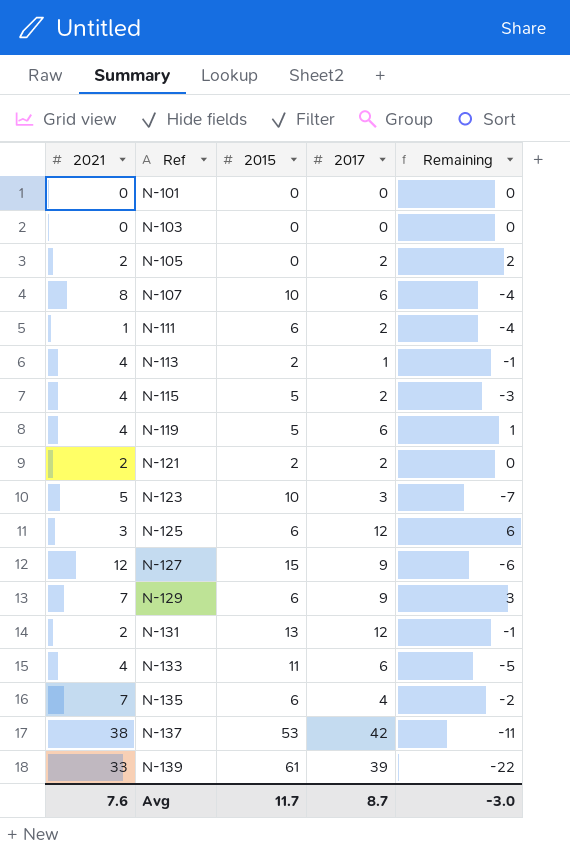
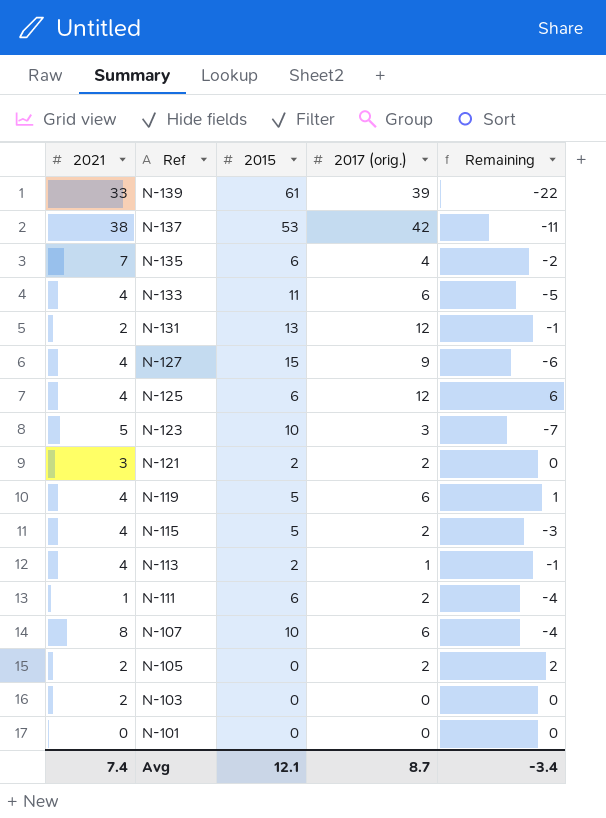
row order: Ref ascending -> Ref descending
column name: 2017 -> 2017 (orig.)
row N-129: 7 | 6 | 9 | 3 -> none
N-127 | 2021: 12 -> 4
N-125 | 2021: 3 -> 4
N-121 | 2021: 2 -> 3
N-103 | 2021: 0 -> 2
Avg | 2021: 7.6 -> 7.4
Avg | 2015: 11.7 -> 12.1
Avg | Remaining: -3.0 -> -3.4

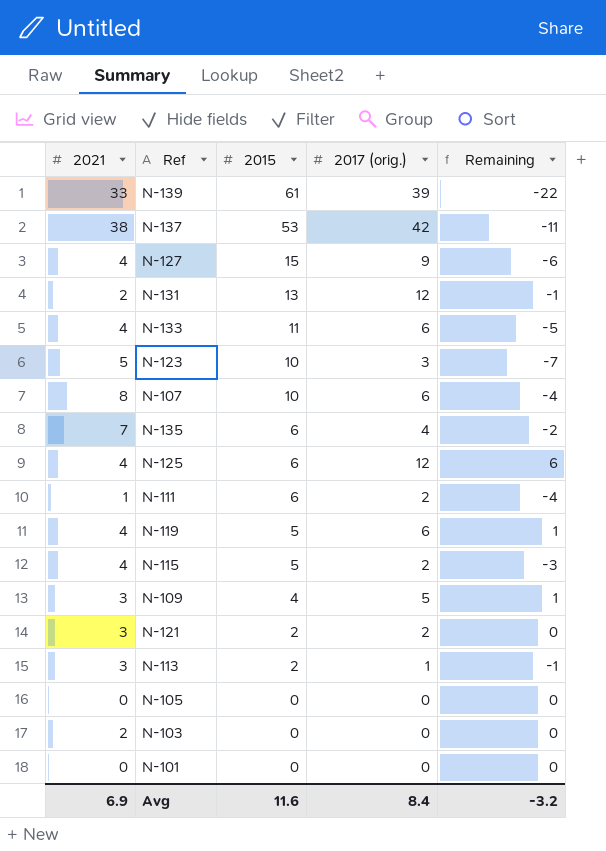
row order: Ref descending -> 2015 descending
row N-109: none -> 3 | 4 | 5 | 1
N-113 | 2021: 4 -> 3
N-105 | 2021: 2 -> 0
N-105 | 2017 (orig.): 2 -> 0
N-105 | Remaining: 2 -> 0
Avg | 2021: 7.4 -> 6.9
Avg | 2015: 12.1 -> 11.6
Avg | 2017 (orig.): 8.7 -> 8.4
Avg | Remaining: -3.4 -> -3.2

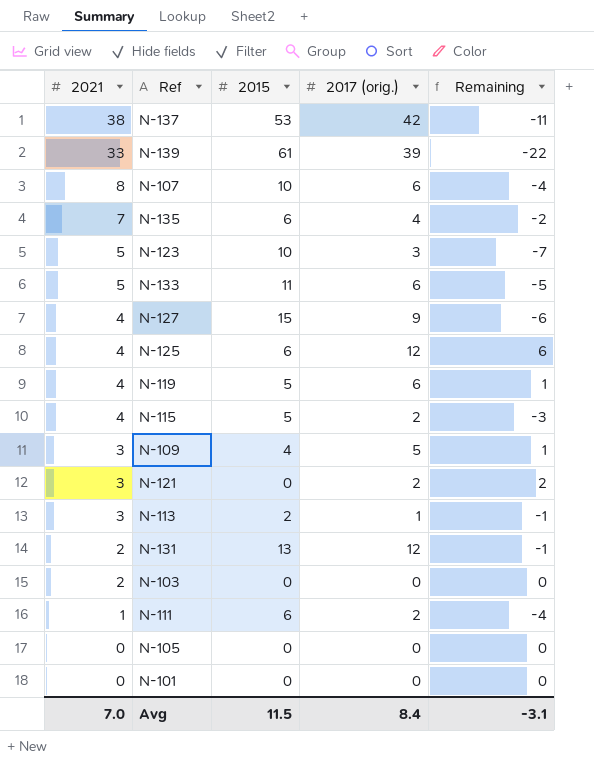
row order: 2015 descending -> 2021 descending
N-133 | 2021: 4 -> 5
N-121 | 2015: 2 -> 0
N-121 | Remaining: 0 -> 2
Avg | 2021: 6.9 -> 7.0
Avg | 2015: 11.6 -> 11.5
Avg | Remaining: -3.2 -> -3.1

